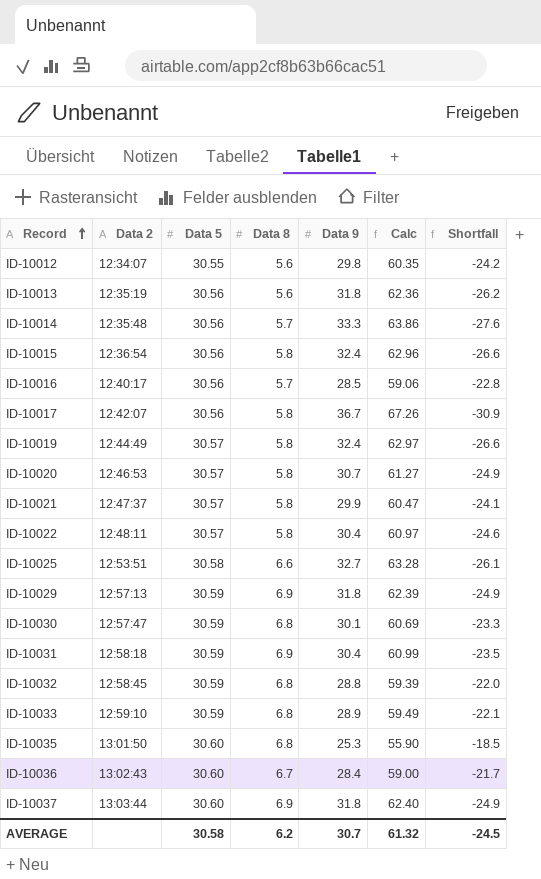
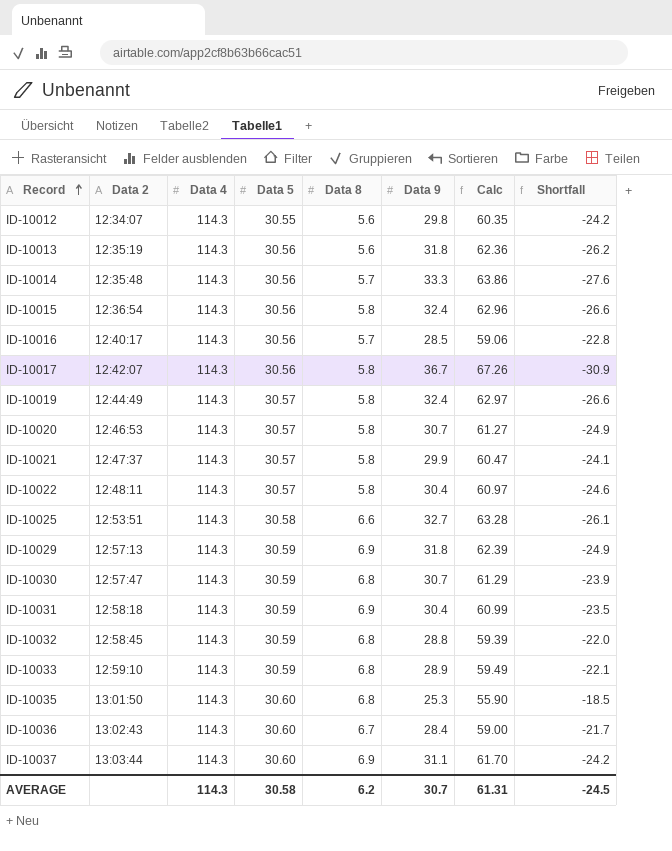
column Data 4 | position: none -> 3
ID-10030 | Data 9: 30.1 -> 30.7
ID-10030 | Calc: 60.69 -> 61.29
ID-10030 | Shortfall: -23.3 -> -23.9
ID-10037 | Data 9: 31.8 -> 31.1
ID-10037 | Calc: 62.40 -> 61.70
ID-10037 | Shortfall: -24.9 -> -24.2
AVERAGE | Calc: 61.32 -> 61.31

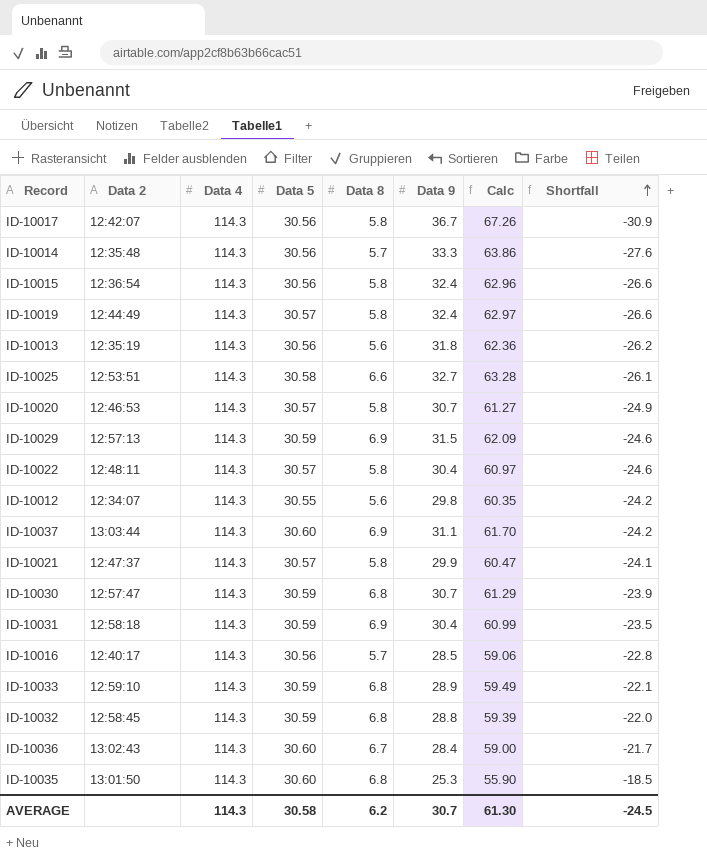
row order: Record ascending -> Shortfall ascending
ID-10029 | Data 9: 31.8 -> 31.5
ID-10029 | Calc: 62.39 -> 62.09
ID-10029 | Shortfall: -24.9 -> -24.6
AVERAGE | Calc: 61.31 -> 61.30

